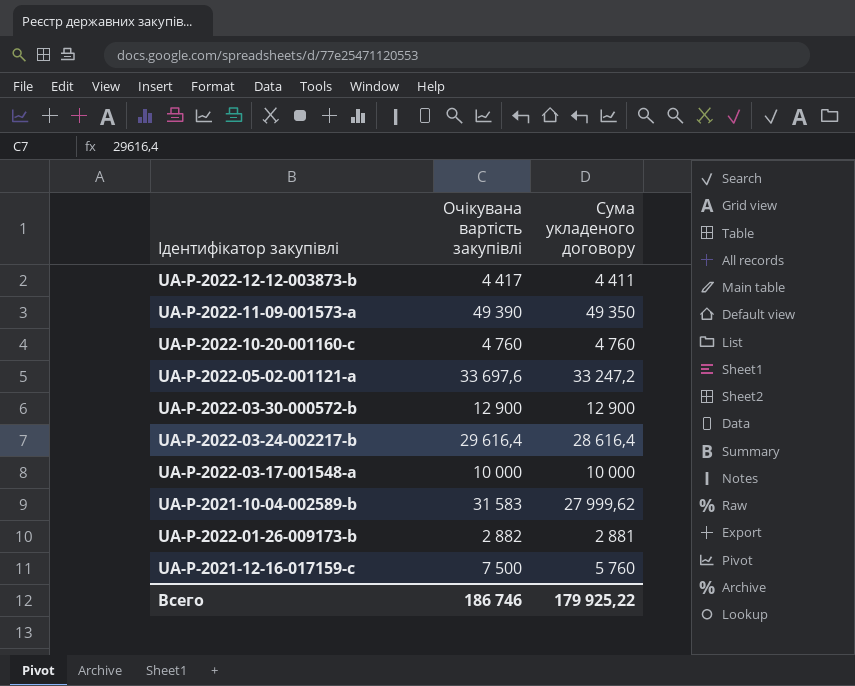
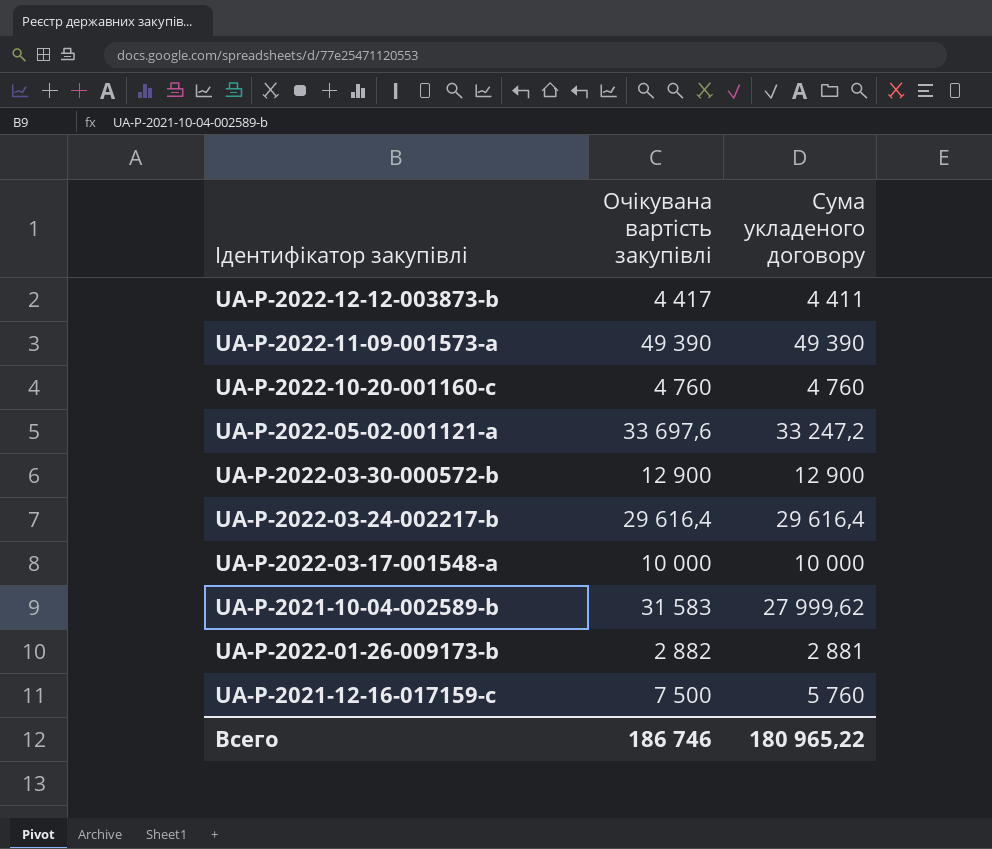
UA-P-2022-11-09-001573-a | Сума укладеного договору: 49 350 -> 49 390
UA-P-2022-03-24-002217-b | Сума укладеного договору: 28 616,4 -> 29 616,4
Всего | Сума укладеного договору: 179 925,22 -> 180 965,22

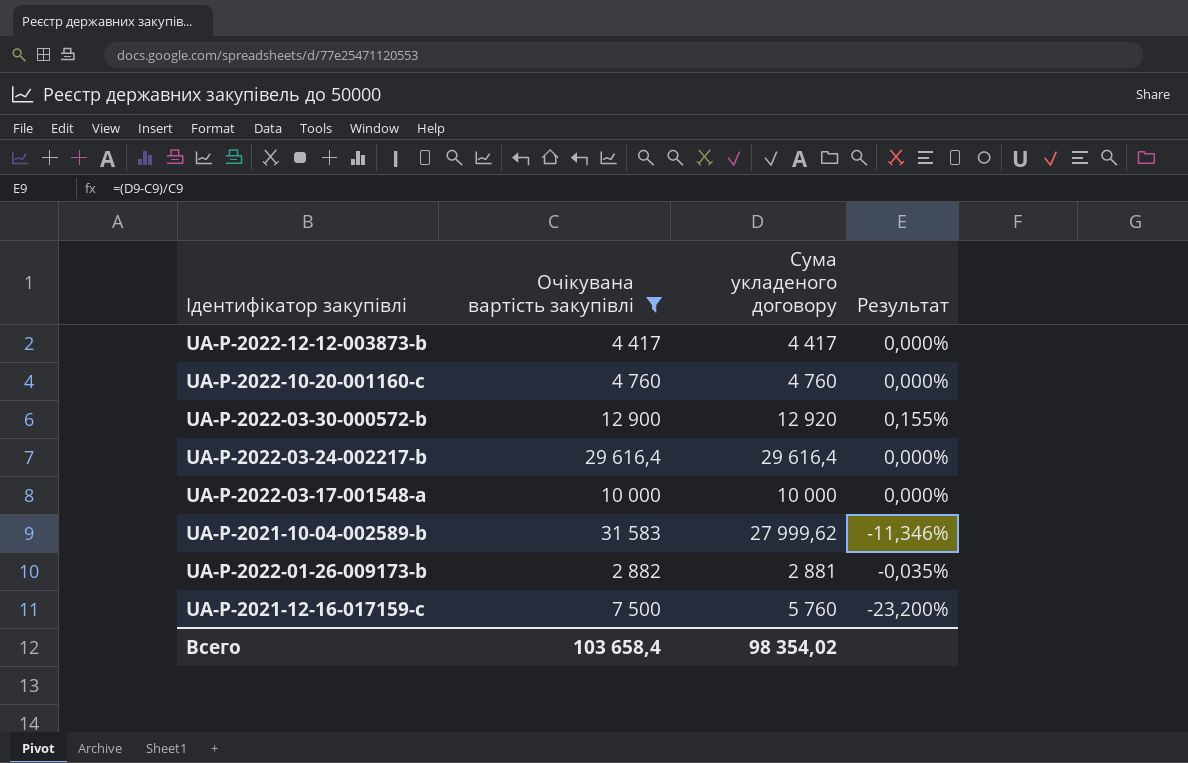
filter: none -> Очікувана вартість закупівлі <= 31 583
column Результат | formula: none -> ([Сума укладеного договору] - [Очікувана вартість закупівлі]) / [Очікувана вартість закупівлі]
UA-P-2022-12-12-003873-b | Сума укладеного договору: 4 411 -> 4 417
UA-P-2022-03-30-000572-b | Сума укладеного договору: 12 900 -> 12 920
Всего | Очікувана вартість закупівлі: 186 746 -> 103 658,4
Всего | Сума укладеного договору: 180 965,22 -> 98 354,02

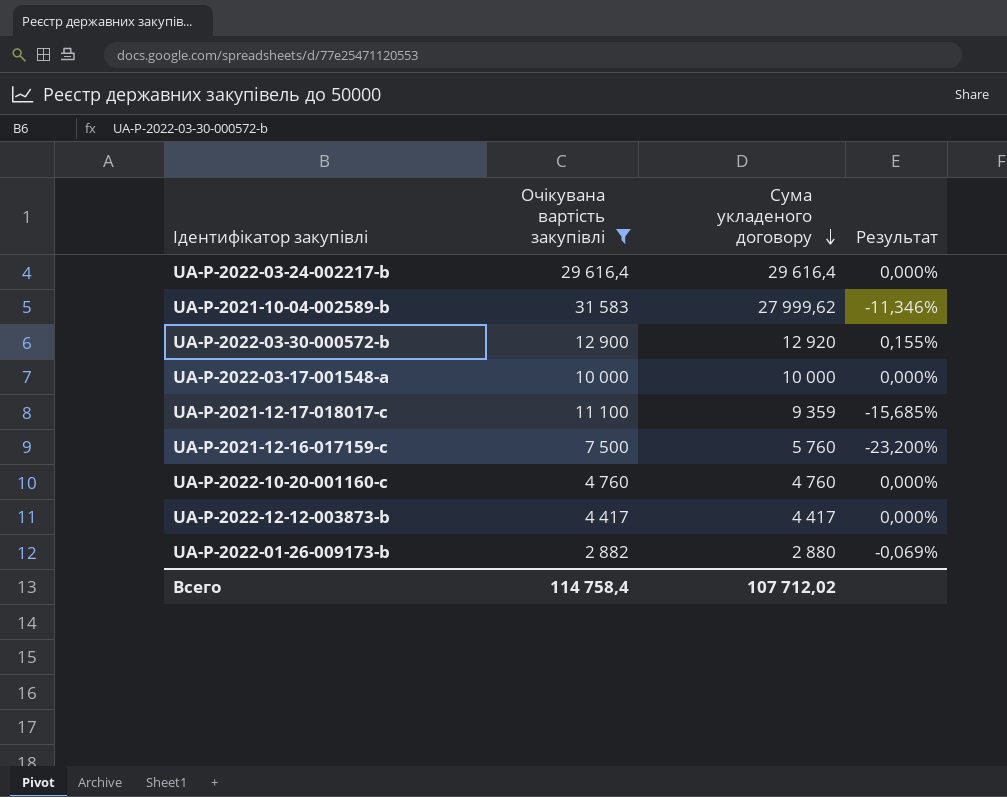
row order: none -> Сума укладеного договору descending
row UA-P-2021-12-17-018017-c: none -> 11 100 | 9 359 | -15,685%
UA-P-2022-01-26-009173-b | Сума укладеного договору: 2 881 -> 2 880
UA-P-2022-01-26-009173-b | Результат: -0,035% -> -0,069%
Всего | Очікувана вартість закупівлі: 103 658,4 -> 114 758,4
Всего | Сума укладеного договору: 98 354,02 -> 107 712,02

